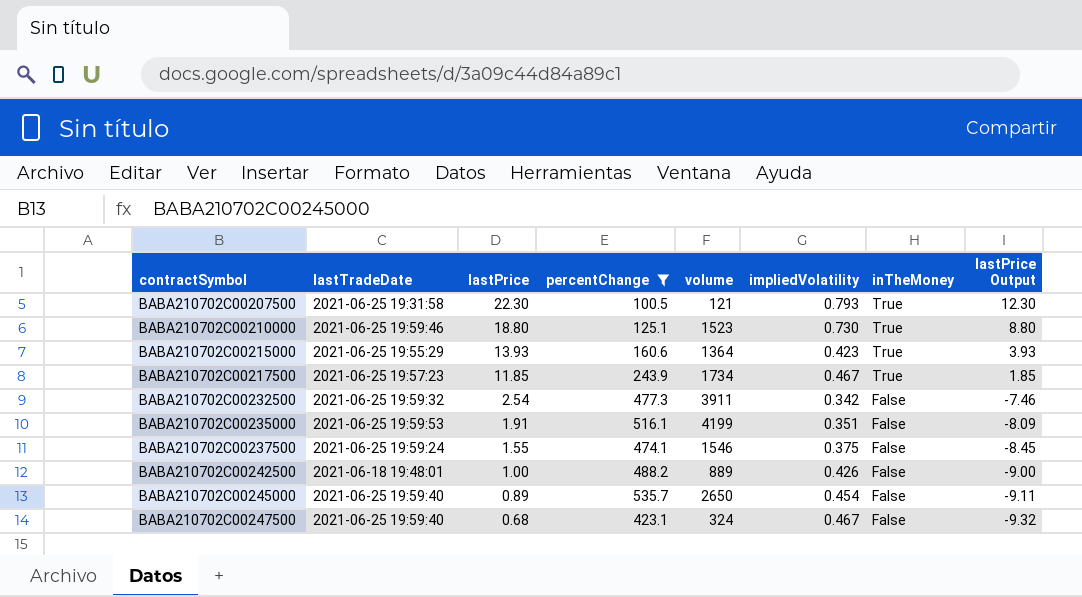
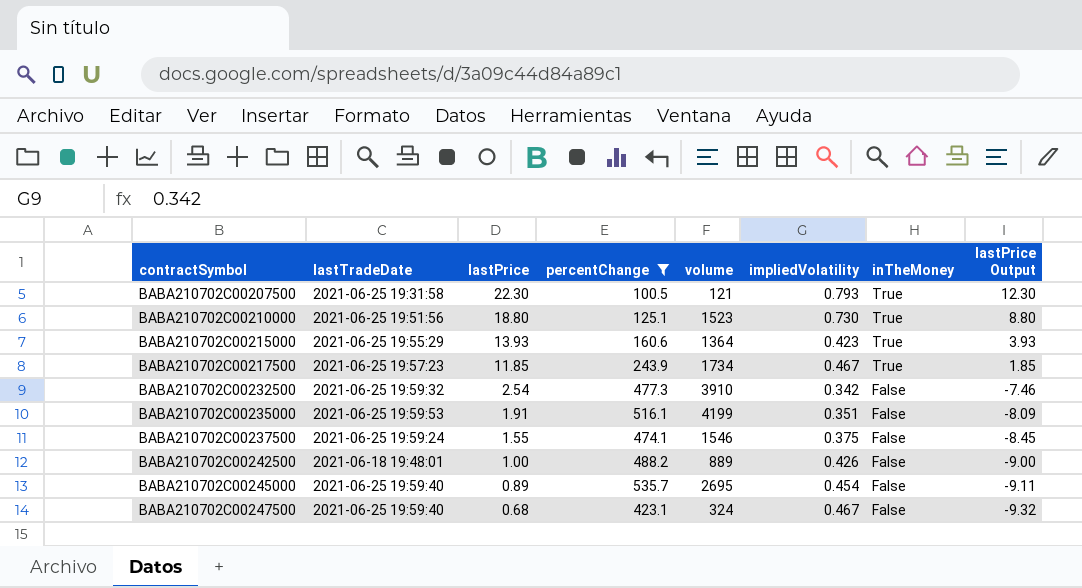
BABA210702C00210000 | lastTradeDate: 2021-06-25 19:59:46 -> 2021-06-25 19:51:56
BABA210702C00232500 | volume: 3911 -> 3910
BABA210702C00245000 | volume: 2650 -> 2695

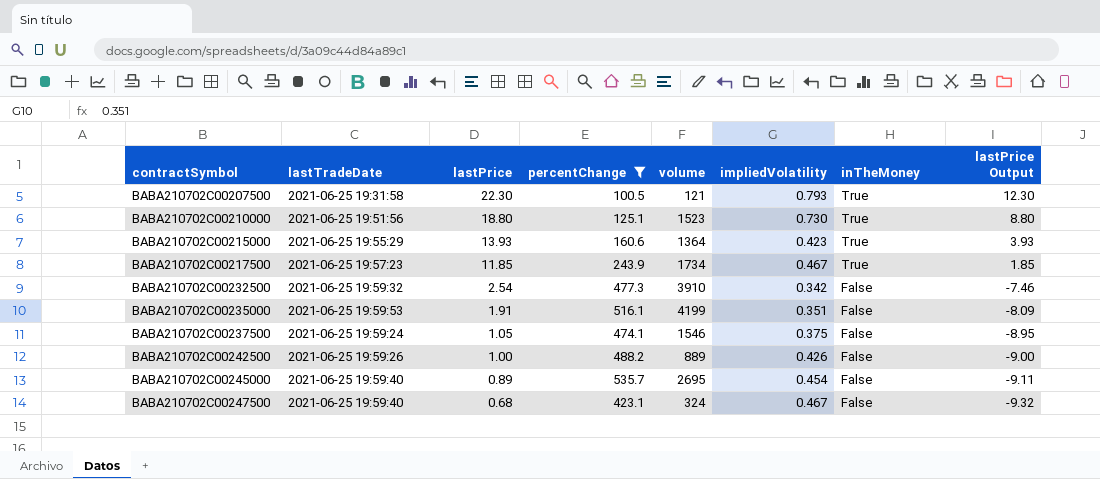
BABA210702C00237500 | lastPrice: 1.55 -> 1.05
BABA210702C00237500 | lastPrice Output: -8.45 -> -8.95
BABA210702C00242500 | lastTradeDate: 2021-06-18 19:48:01 -> 2021-06-25 19:59:26

